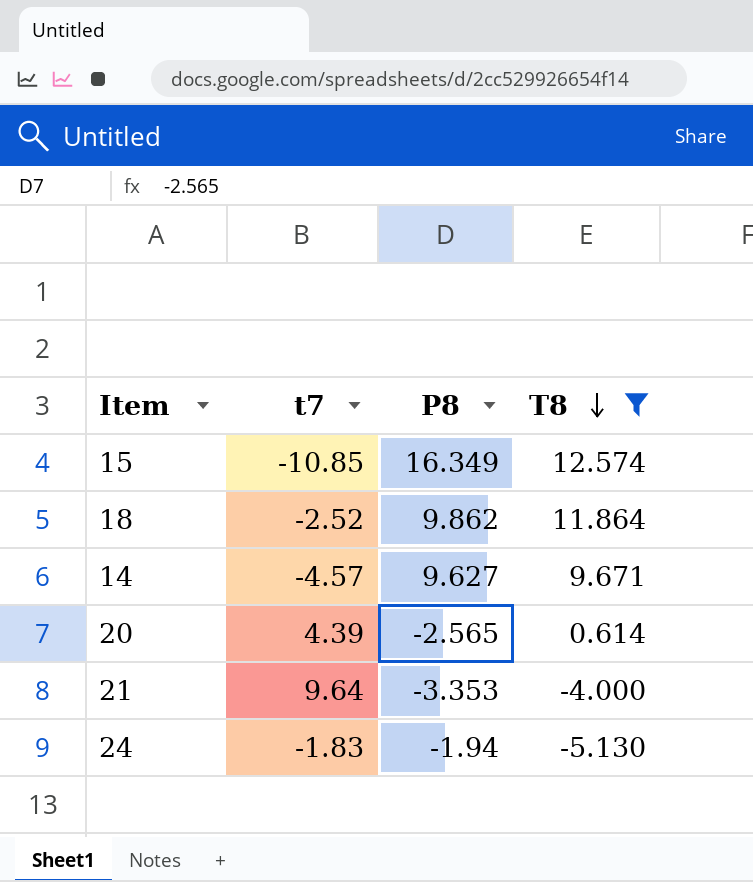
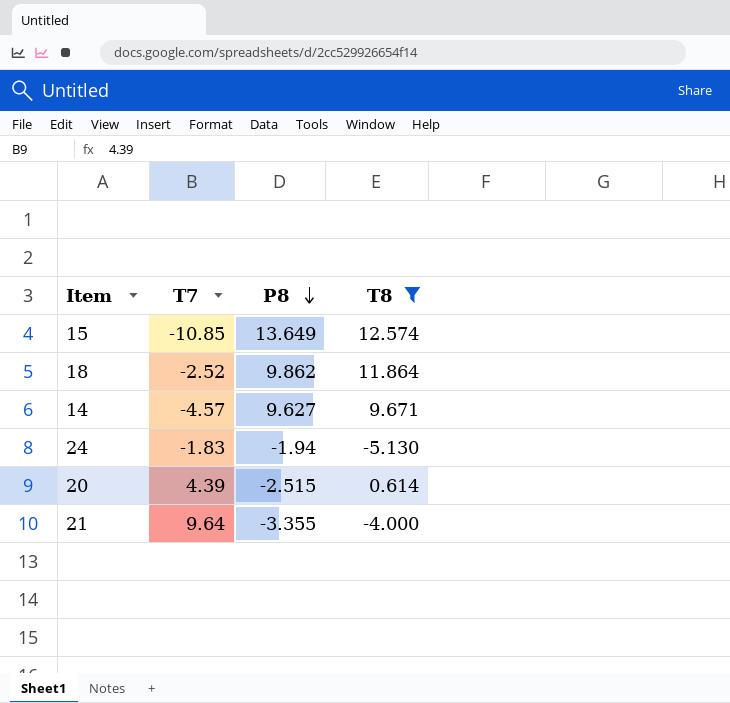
row order: T8 descending -> P8 descending
column name: t7 -> T7
15 | P8: 16.349 -> 13.649
20 | P8: -2.565 -> -2.515
21 | P8: -3.353 -> -3.355

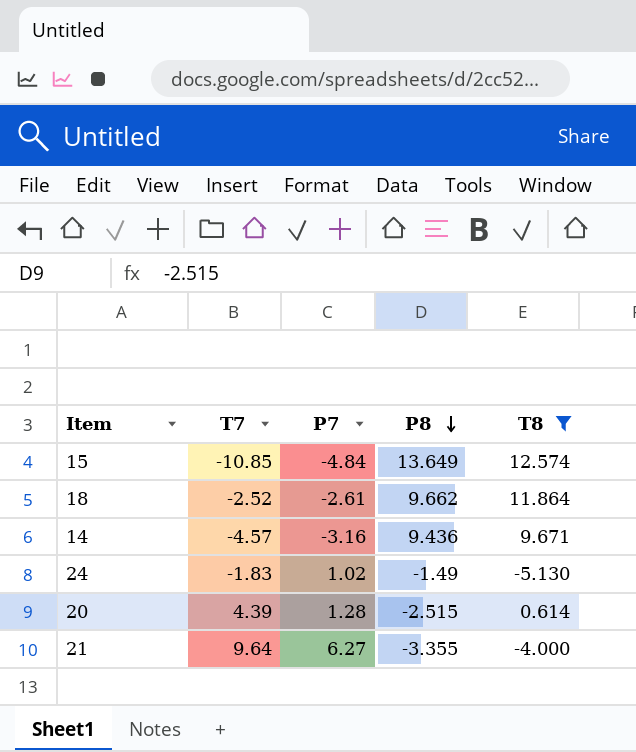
column P7 | position: none -> 3
18 | P8: 9.862 -> 9.662
14 | P8: 9.627 -> 9.436
24 | P8: -1.94 -> -1.49

